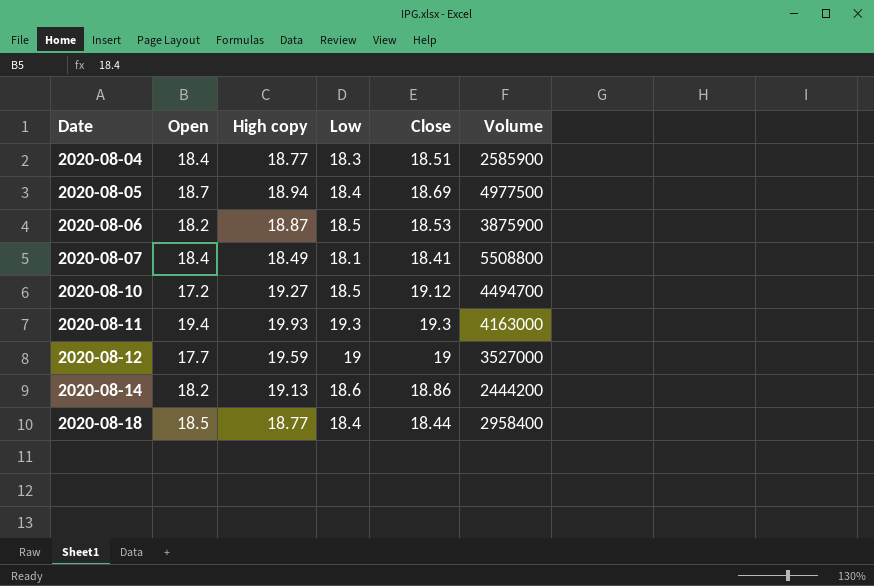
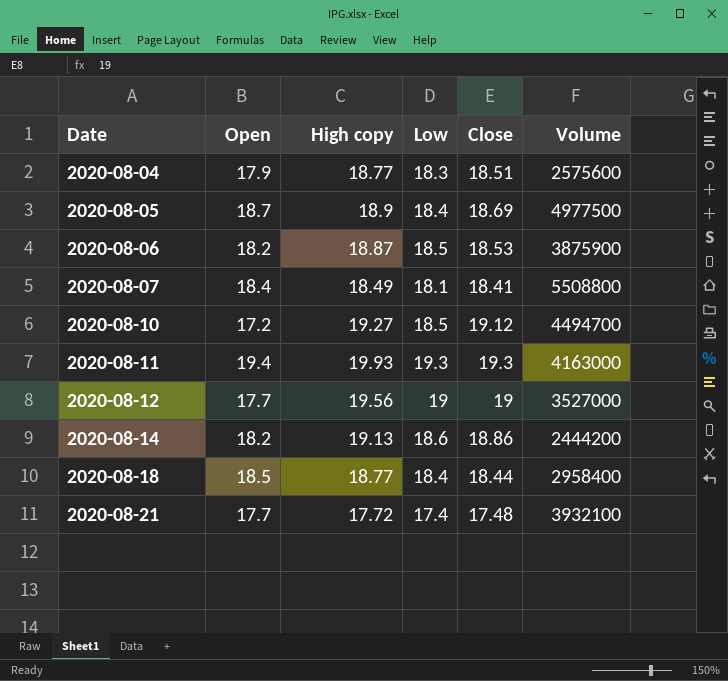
2020-08-04 | Open: 18.4 -> 17.9
2020-08-04 | Volume: 2585900 -> 2575600
2020-08-05 | High copy: 18.94 -> 18.9
2020-08-12 | High copy: 19.59 -> 19.56
row 2020-08-21: none -> 17.7 | 17.72 | 17.4 | 17.48 | 3932100

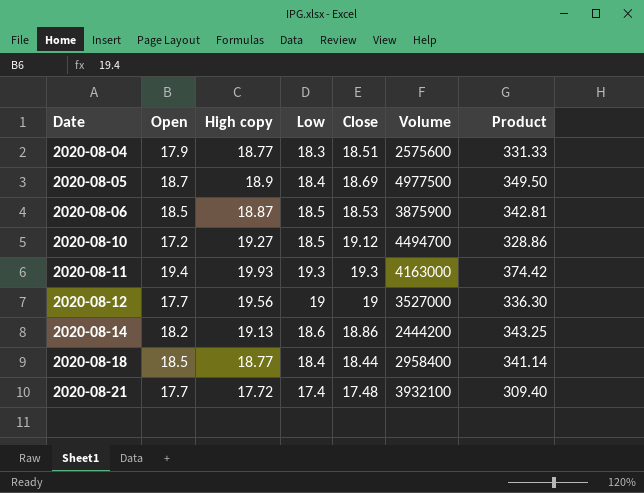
column Product | formula: none -> [Open] * [Close]
row 2020-08-07: 18.4 | 18.49 | 18.1 | 18.41 | 5508800 -> none
2020-08-06 | Open: 18.2 -> 18.5

